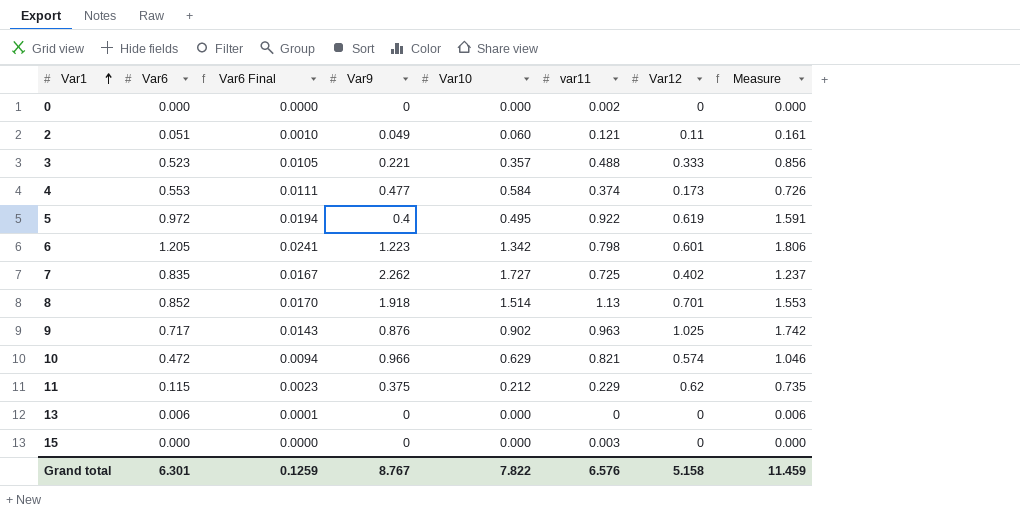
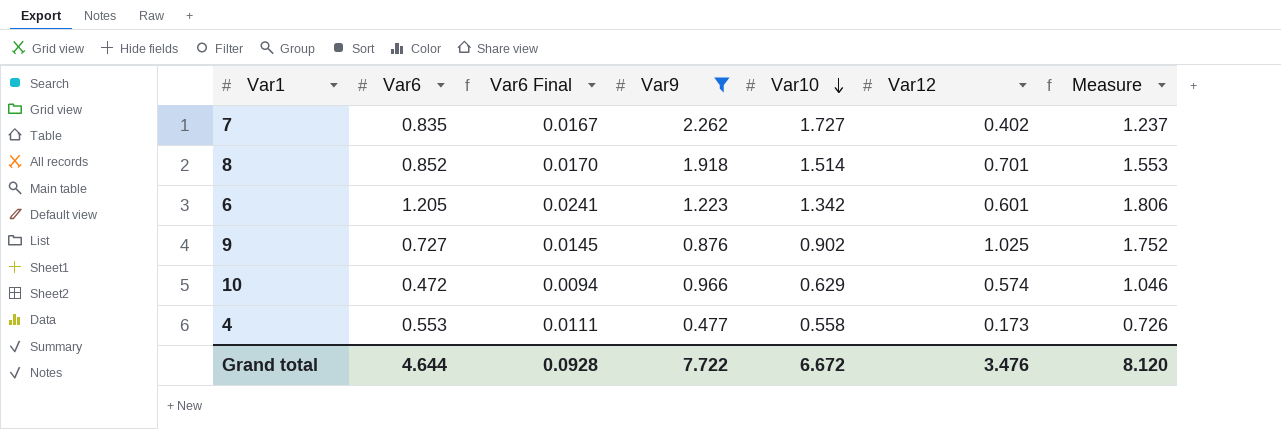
filter: none -> Var9 >= 0.477
row order: Var1 ascending -> Var10 descending
column var11 | position: 6 -> none
9 | Var6: 0.717 -> 0.727
9 | Var6 Final: 0.0143 -> 0.0145
9 | Measure: 1.742 -> 1.752
4 | Var10: 0.584 -> 0.558
Grand total | Var6: 6.301 -> 4.644
Grand total | Var6 Final: 0.1259 -> 0.0928
Grand total | Var9: 8.767 -> 7.722
Grand total | Var10: 7.822 -> 6.672
Grand total | Var12: 5.158 -> 3.476
Grand total | Measure: 11.459 -> 8.120

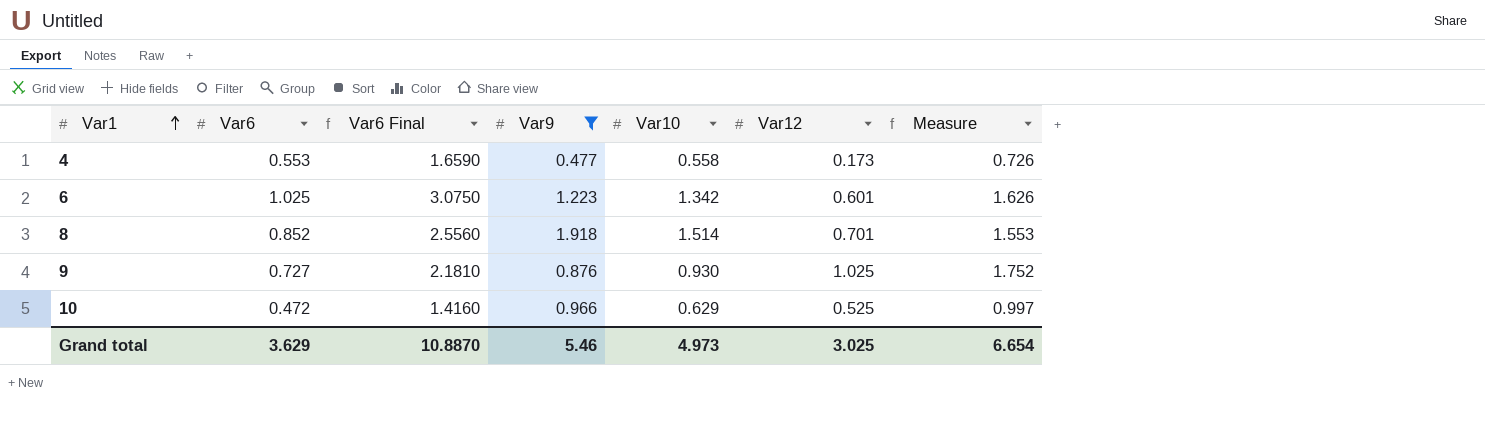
row order: Var10 descending -> Var1 ascending
column Var6 Final | formula: [Var6] * 0.02 -> [Var6] * 3
row 7: 0.835 | 0.0167 | 2.262 | 1.727 | 0.402 | 1.237 -> none
6 | Var6: 1.205 -> 1.025
6 | Measure: 1.806 -> 1.626
9 | Var10: 0.902 -> 0.930
10 | Var12: 0.574 -> 0.525
10 | Measure: 1.046 -> 0.997
Grand total | Var6: 4.644 -> 3.629
Grand total | Var6 Final: 0.0928 -> 10.8870
Grand total | Var9: 7.722 -> 5.46
Grand total | Var10: 6.672 -> 4.973
Grand total | Var12: 3.476 -> 3.025
Grand total | Measure: 8.120 -> 6.654

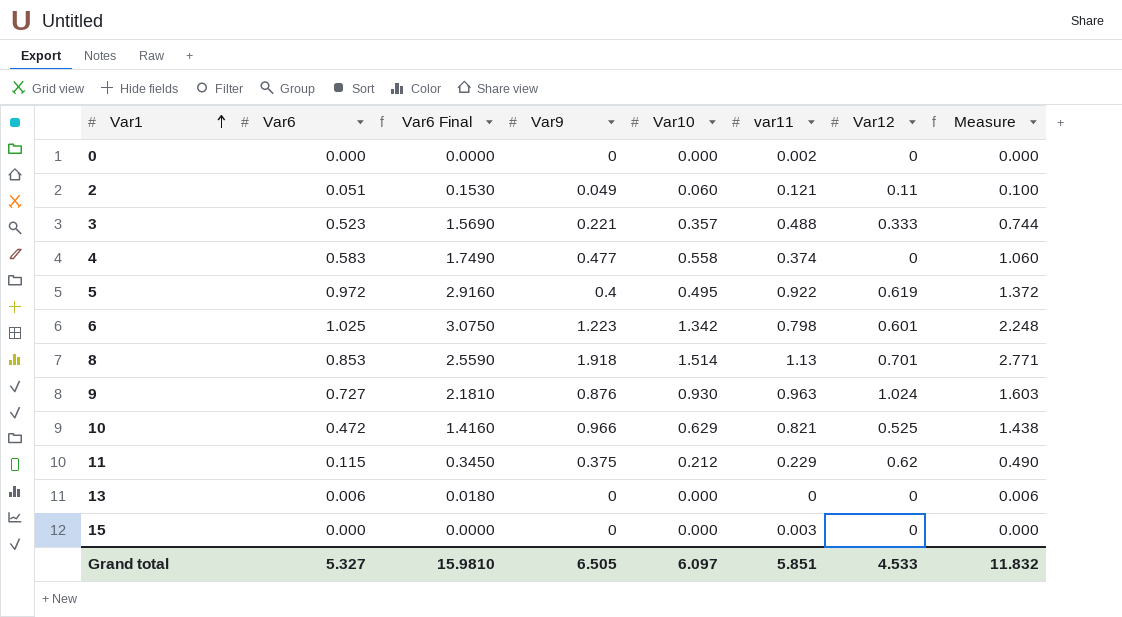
filter: Var9 >= 0.477 -> none
column var11 | position: none -> 6
column Measure | formula: [Var6] + [Var12] -> [Var6] + [Var9]
4 | Var6: 0.553 -> 0.583
4 | Var6 Final: 1.6590 -> 1.7490
4 | Var12: 0.173 -> 0
8 | Var6: 0.852 -> 0.853
8 | Var6 Final: 2.5560 -> 2.5590
9 | Var12: 1.025 -> 1.024
Grand total | Var6: 3.629 -> 5.327
Grand total | Var6 Final: 10.8870 -> 15.9810
Grand total | Var9: 5.46 -> 6.505
Grand total | Var10: 4.973 -> 6.097
Grand total | Var12: 3.025 -> 4.533
Grand total | Measure: 6.654 -> 11.832

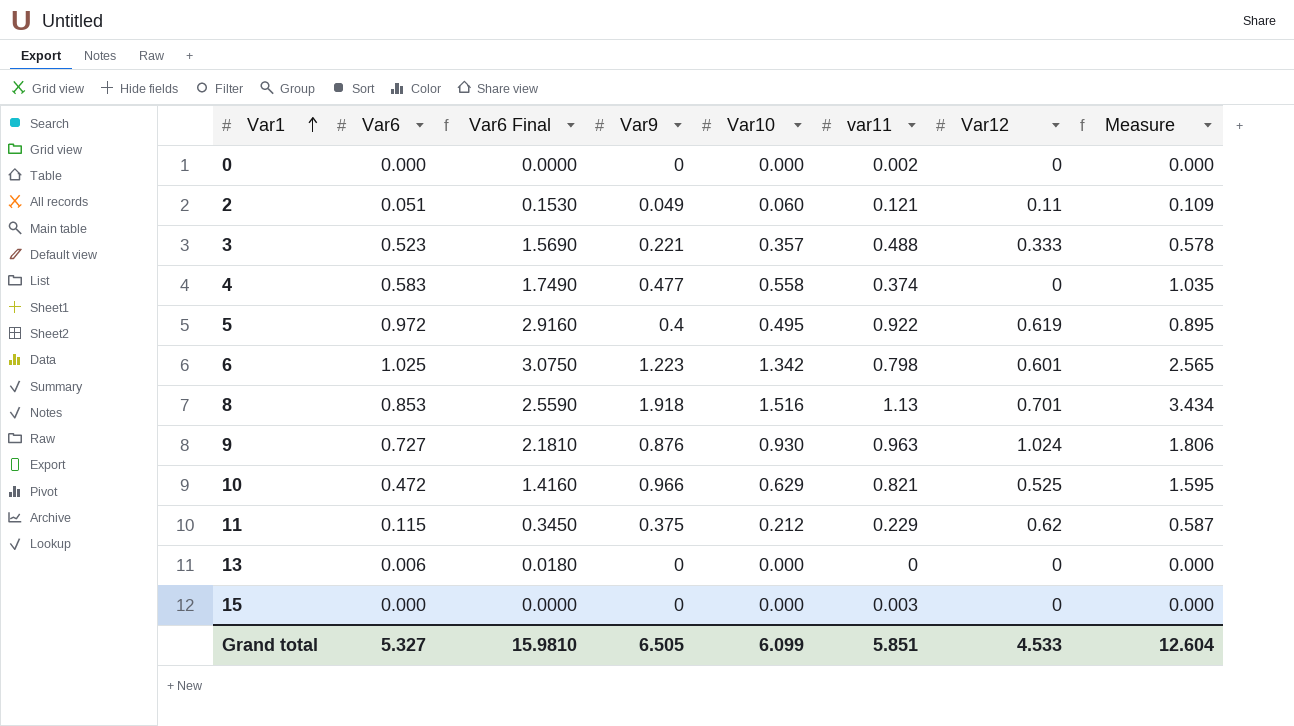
column Measure | formula: [Var6] + [Var9] -> [Var9] + [Var10]
8 | Var10: 1.514 -> 1.516
Grand total | Var10: 6.097 -> 6.099
Grand total | Measure: 11.832 -> 12.604

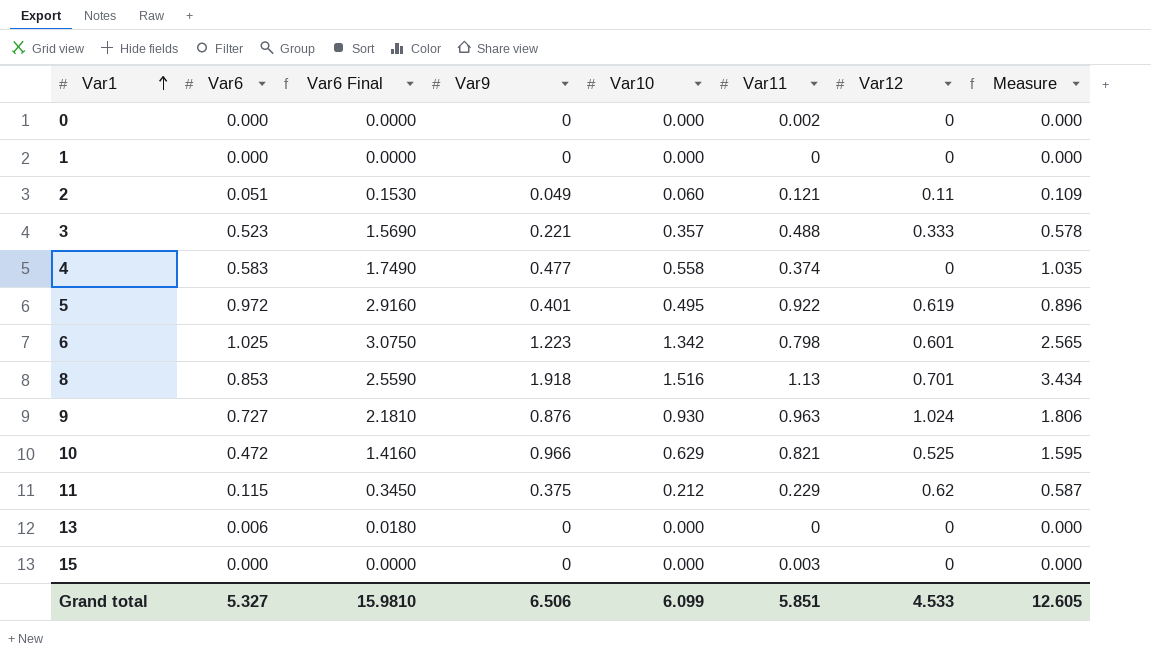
column name: var11 -> Var11
row 1: none -> 0.000 | 0.0000 | 0 | 0.000 | 0 | 0 | 0.000
5 | Var9: 0.4 -> 0.401
5 | Measure: 0.895 -> 0.896
Grand total | Var9: 6.505 -> 6.506
Grand total | Measure: 12.604 -> 12.605

